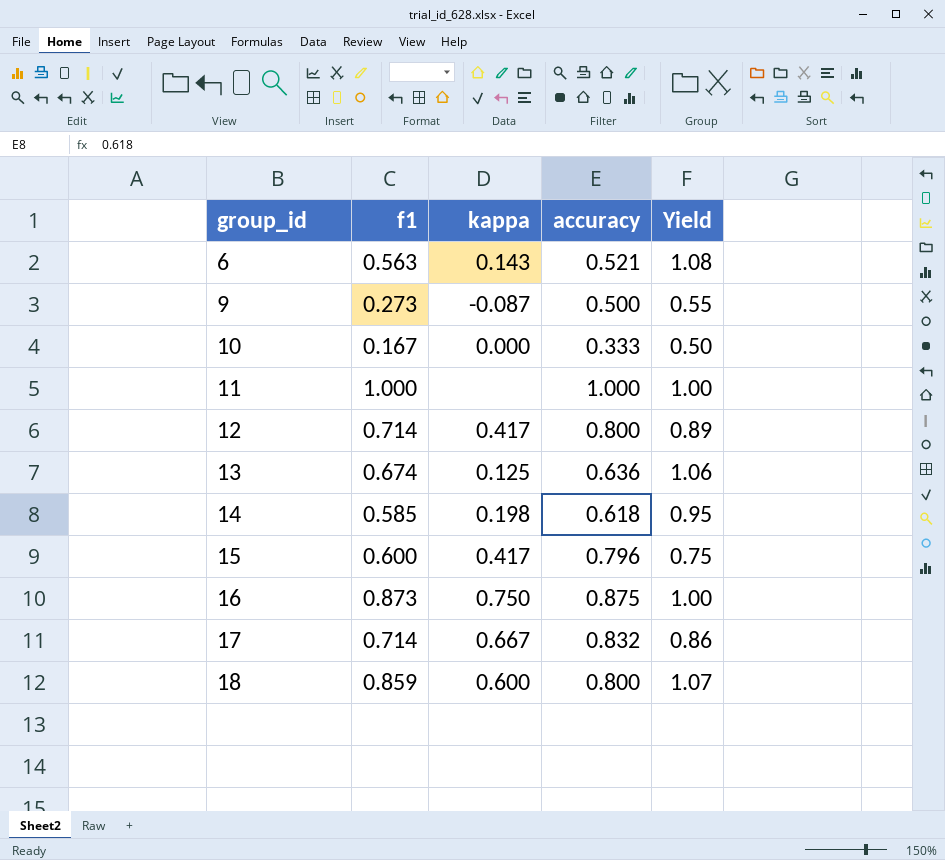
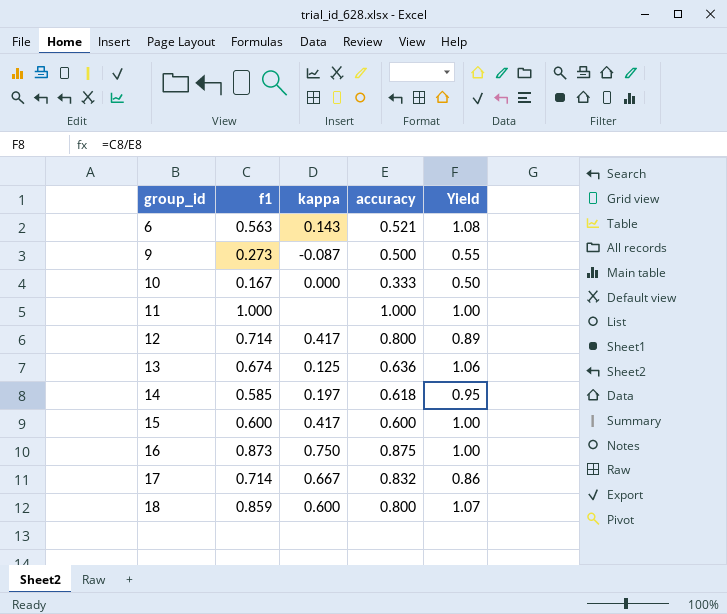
14 | kappa: 0.198 -> 0.197
15 | accuracy: 0.796 -> 0.600
15 | Yield: 0.75 -> 1.00

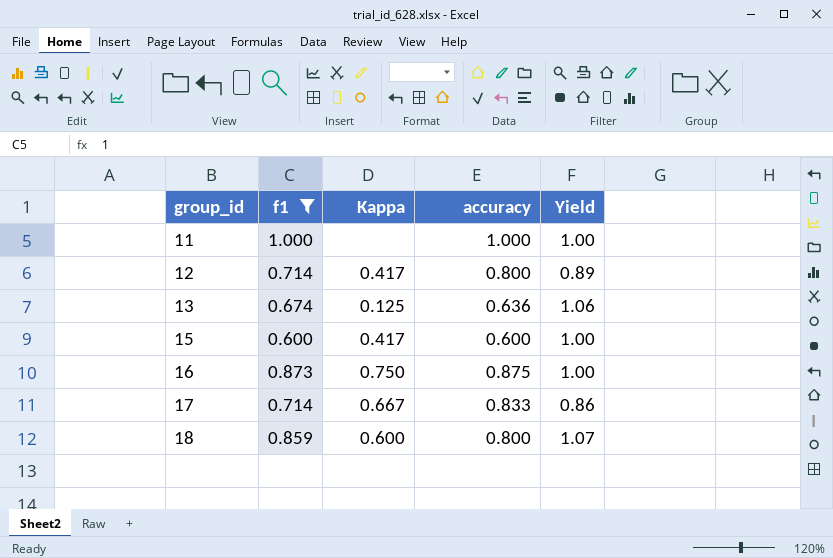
filter: none -> f1 >= 0.600
column name: kappa -> Kappa
17 | accuracy: 0.832 -> 0.833

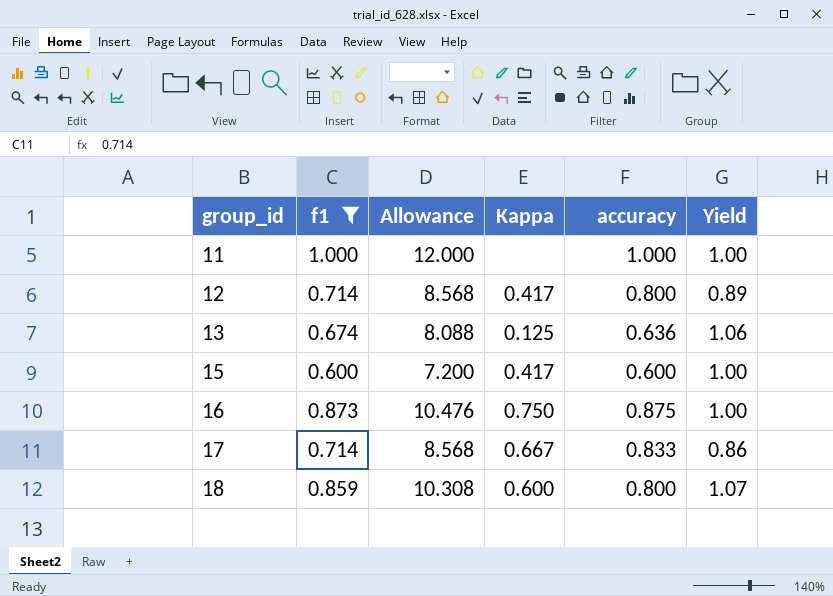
column Allowance | formula: none -> [f1] * 12

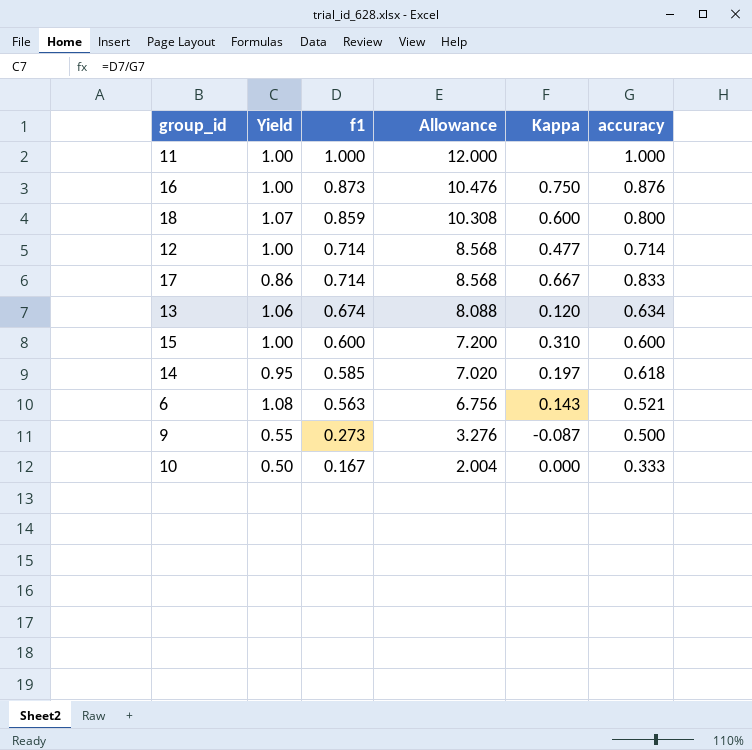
filter: f1 >= 0.600 -> none
row order: group_id ascending -> f1 descending
column Yield | position: 6 -> 2
16 | accuracy: 0.875 -> 0.876
12 | Yield: 0.89 -> 1.00
12 | Kappa: 0.417 -> 0.477
12 | accuracy: 0.800 -> 0.714
13 | Kappa: 0.125 -> 0.120
13 | accuracy: 0.636 -> 0.634
15 | Kappa: 0.417 -> 0.310

